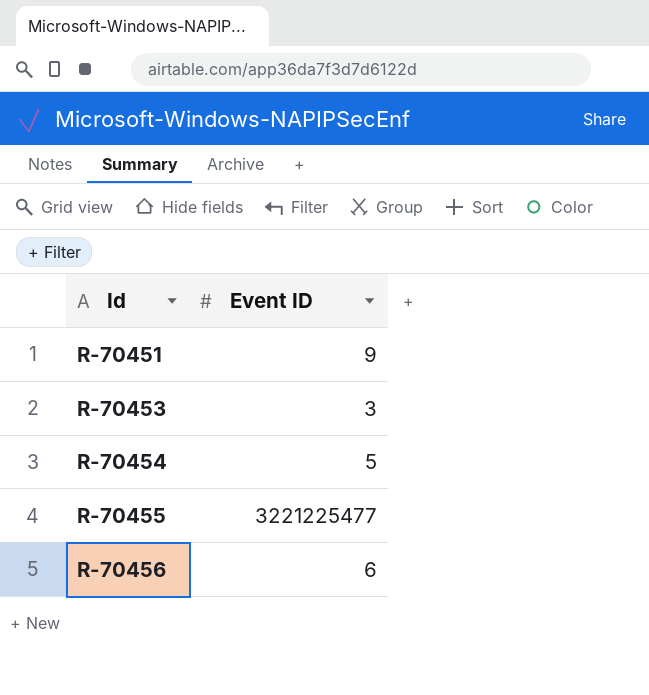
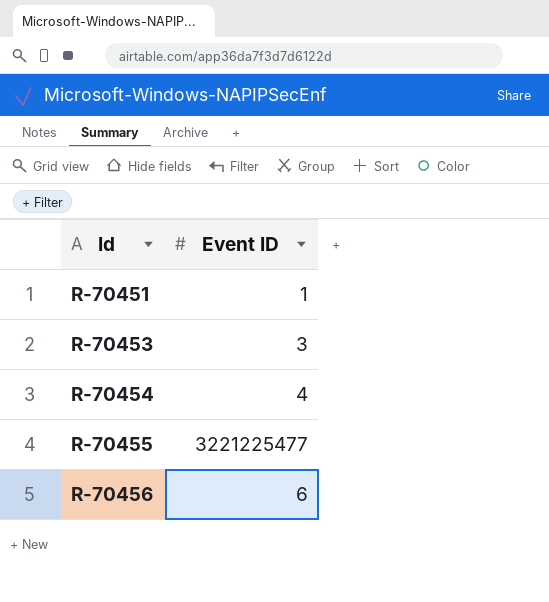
R-70451 | Event ID: 9 -> 1
R-70454 | Event ID: 5 -> 4

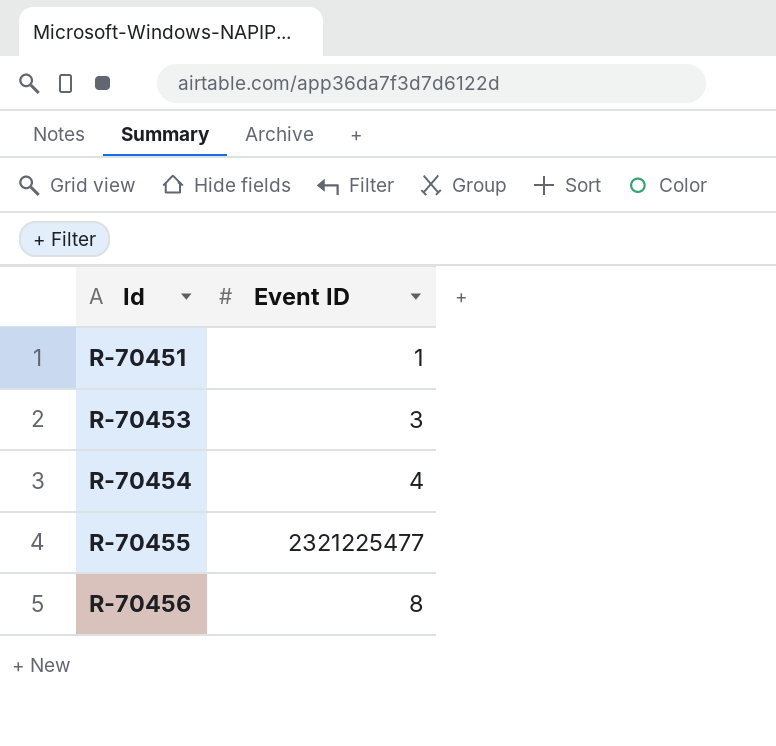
R-70455 | Event ID: 3221225477 -> 2321225477
R-70456 | Event ID: 6 -> 8

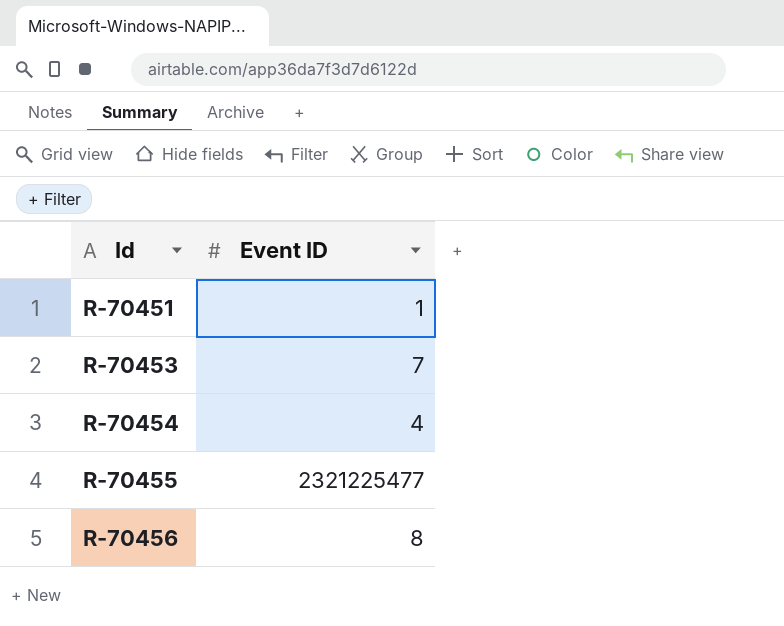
R-70453 | Event ID: 3 -> 7

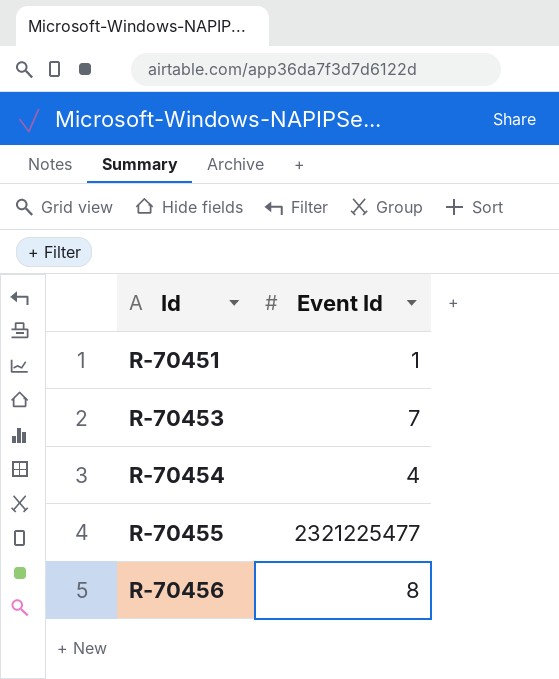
column name: Event ID -> Event Id

